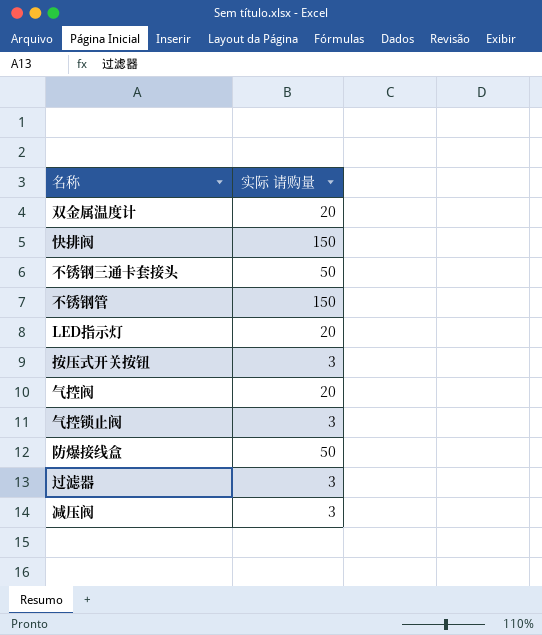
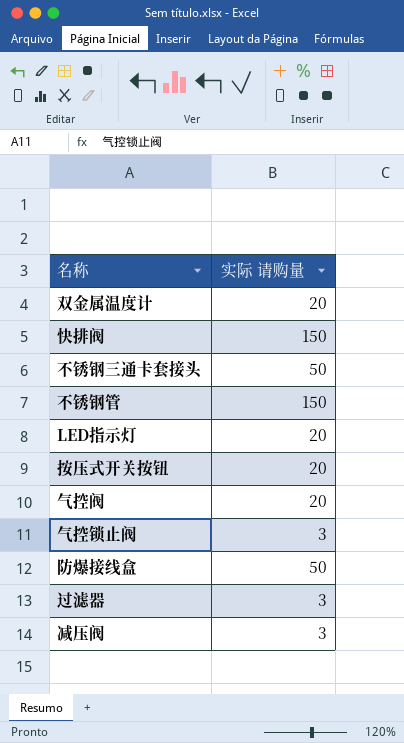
按压式开关按钮 | 实际 请购量: 3 -> 20

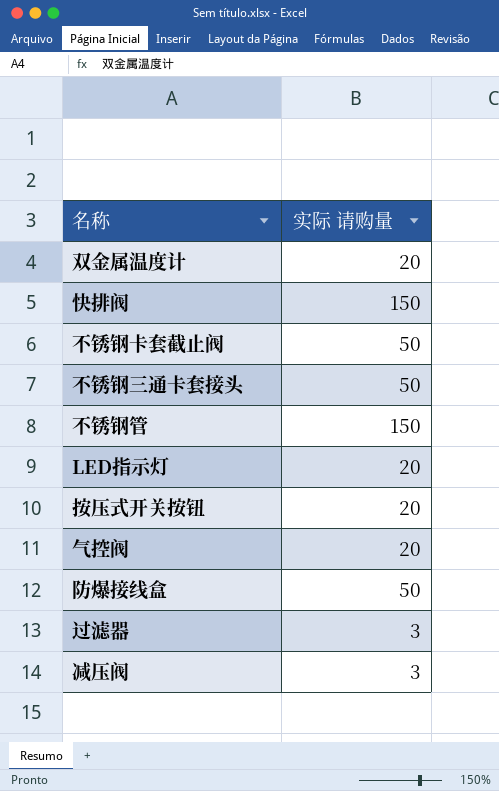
row 气控锁止阀: 3 -> none
row 不锈钢卡套截止阀: none -> 50

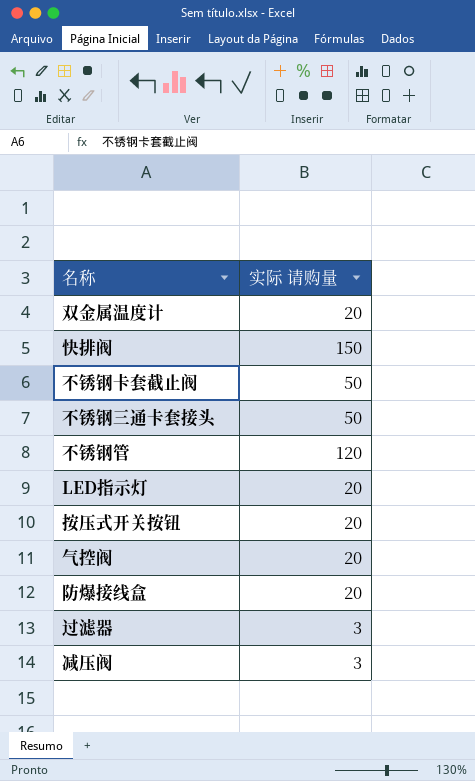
不锈钢管 | 实际 请购量: 150 -> 120
防爆接线盒 | 实际 请购量: 50 -> 20

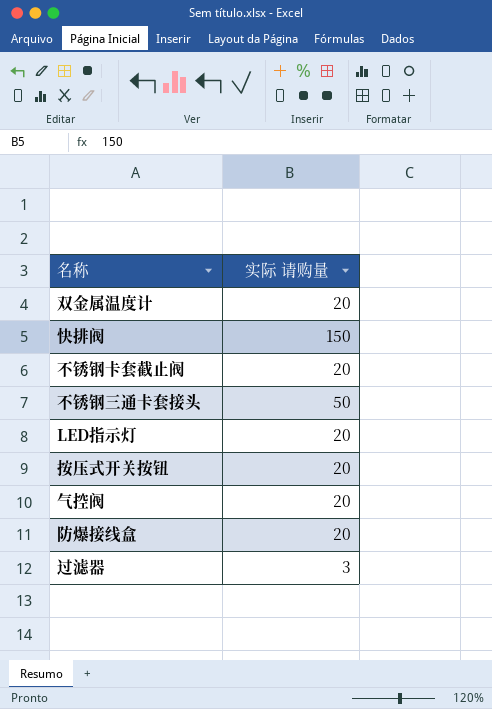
row 不锈钢管: 120 -> none
row 减压阀: 3 -> none
不锈钢卡套截止阀 | 实际 请购量: 50 -> 20

